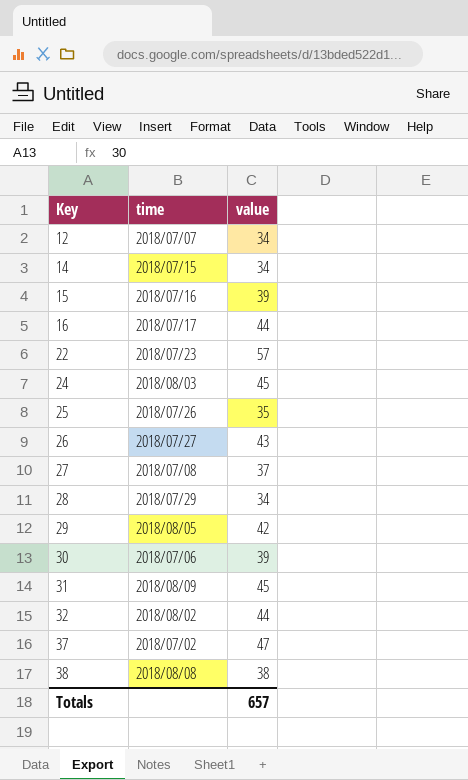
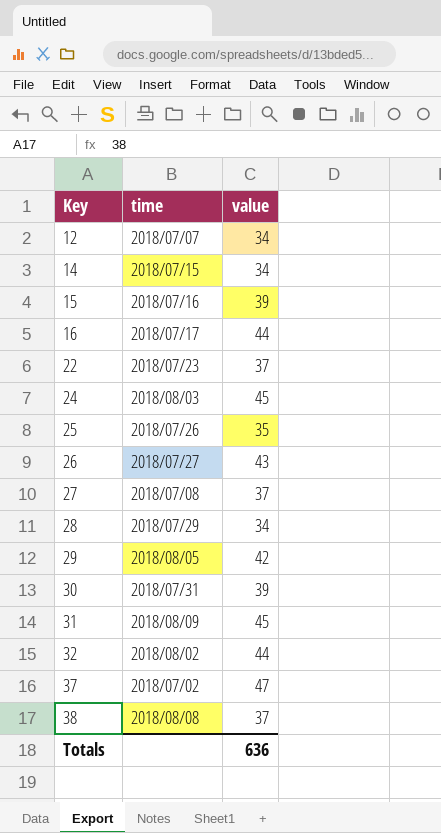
22 | value: 57 -> 37
30 | time: 2018/07/06 -> 2018/07/31
38 | value: 38 -> 37
Totals | value: 657 -> 636

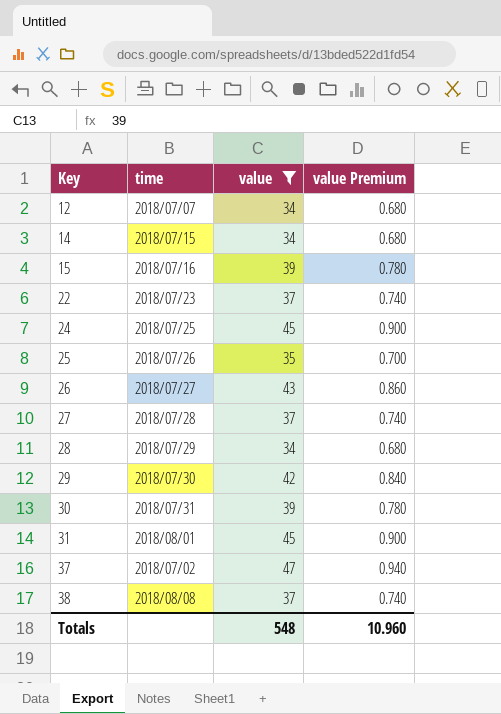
filter: none -> value != 44
column value Premium | formula: none -> [value] * 0.02
24 | time: 2018/08/03 -> 2018/07/25
27 | time: 2018/07/08 -> 2018/07/28
29 | time: 2018/08/05 -> 2018/07/30
31 | time: 2018/08/09 -> 2018/08/01
Totals | value: 636 -> 548

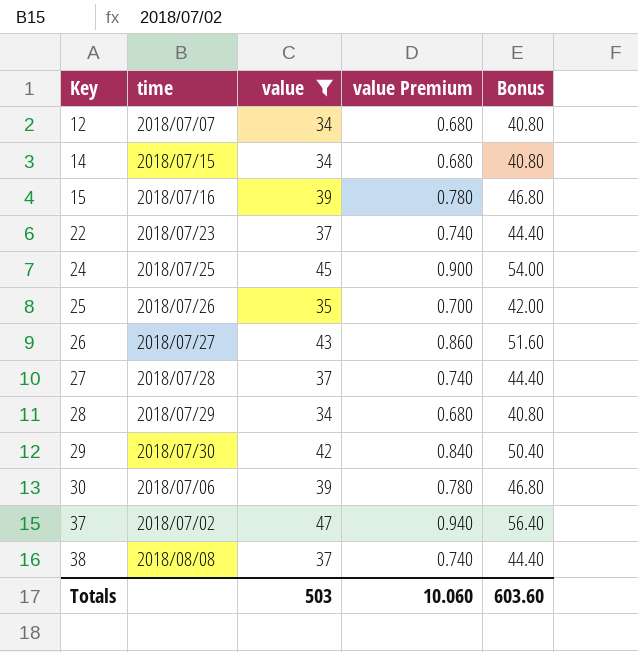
column Bonus | formula: none -> [value] * 1.2
row 31: 2018/08/01 | 45 | 0.900 -> none
30 | time: 2018/07/31 -> 2018/07/06
Totals | value: 548 -> 503
Totals | value Premium: 10.960 -> 10.060

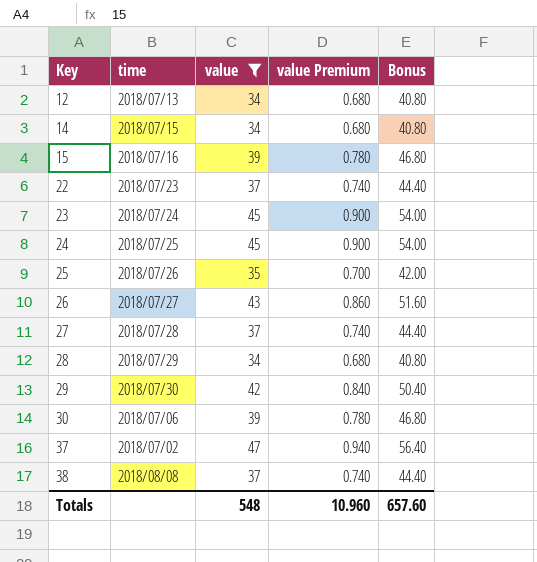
12 | time: 2018/07/07 -> 2018/07/13
row 23: none -> 2018/07/24 | 45 | 0.900 | 54.00
Totals | value: 503 -> 548
Totals | value Premium: 10.060 -> 10.960
Totals | Bonus: 603.60 -> 657.60

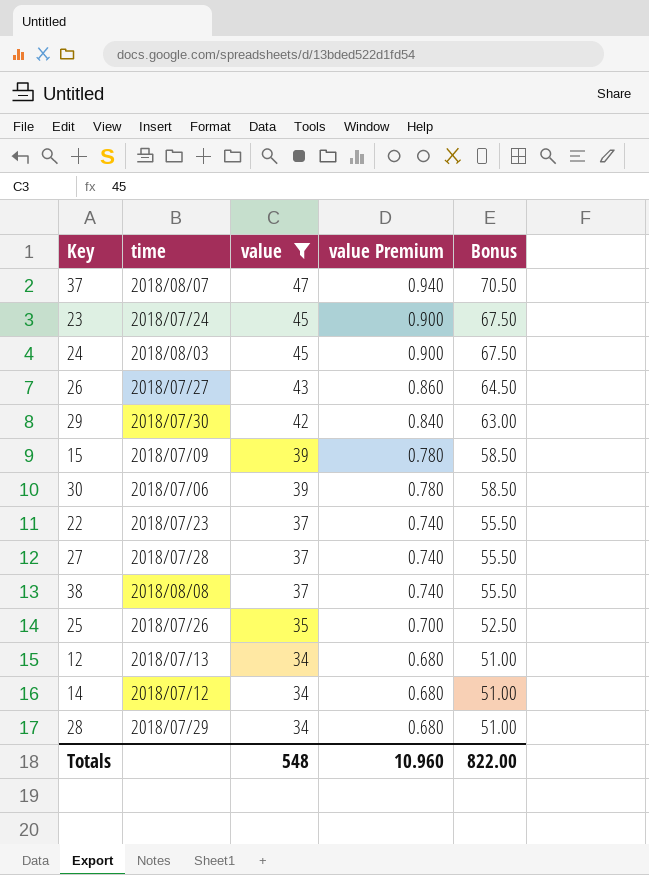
row order: Key ascending -> value descending
column Bonus | formula: [value] * 1.2 -> [value] * 1.5
37 | time: 2018/07/02 -> 2018/08/07
24 | time: 2018/07/25 -> 2018/08/03
15 | time: 2018/07/16 -> 2018/07/09
14 | time: 2018/07/15 -> 2018/07/12
Totals | Bonus: 657.60 -> 822.00

